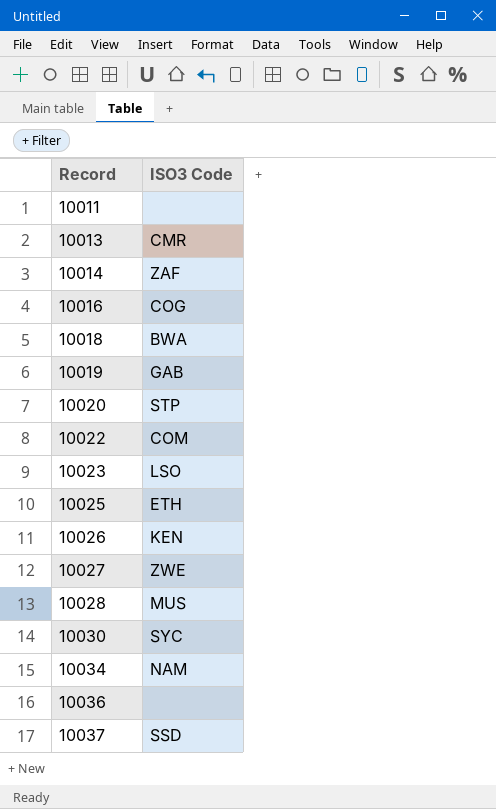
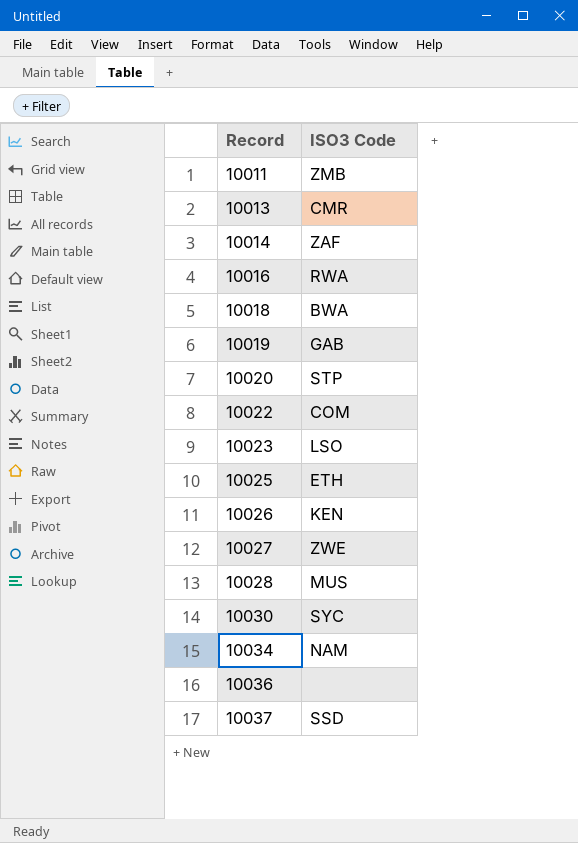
10011 | ISO3 Code: none -> ZMB
10016 | ISO3 Code: COG -> RWA

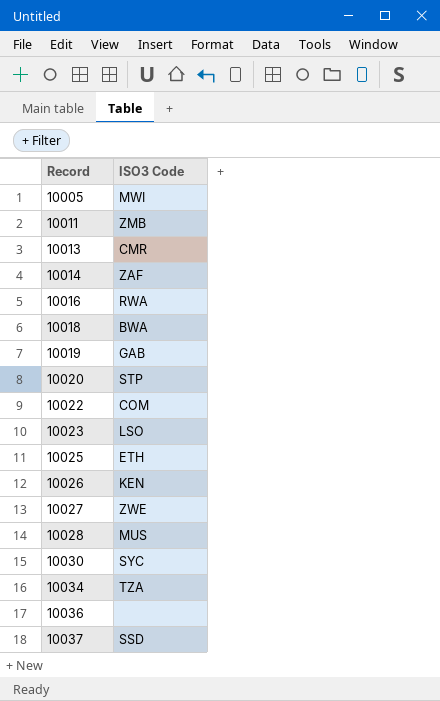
row 10005: none -> MWI
10034 | ISO3 Code: NAM -> TZA

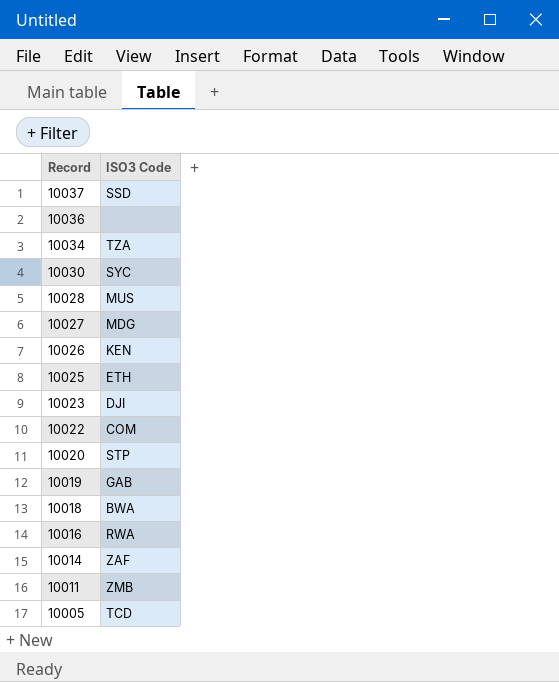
row order: Record ascending -> Record descending
row 10013: CMR -> none
10027 | ISO3 Code: ZWE -> MDG
10023 | ISO3 Code: LSO -> DJI
10005 | ISO3 Code: MWI -> TCD

